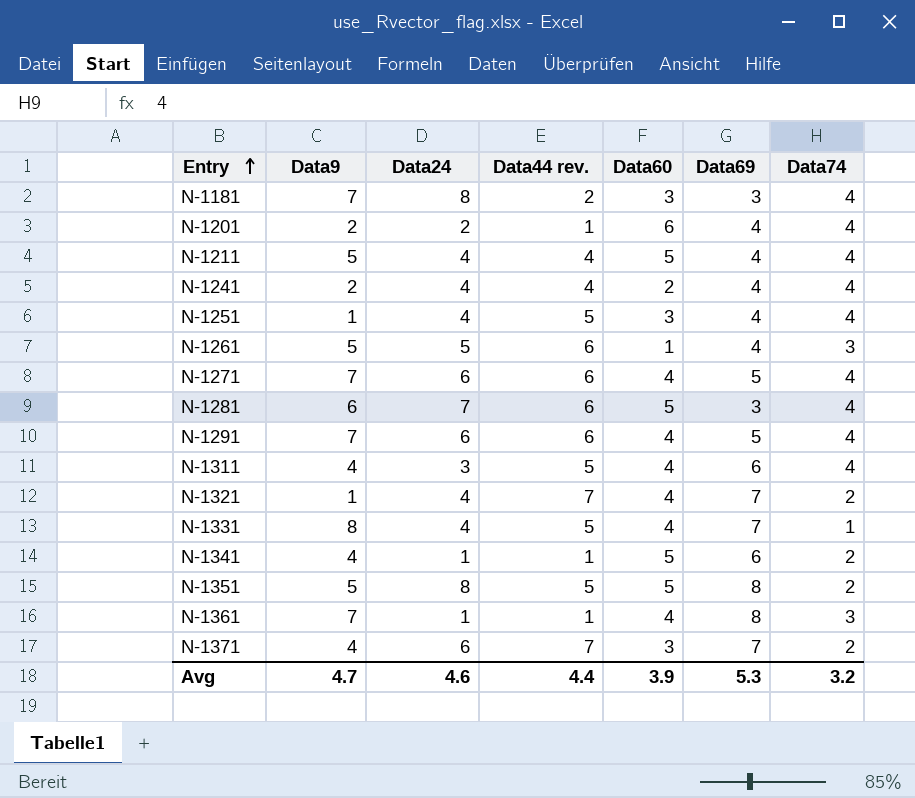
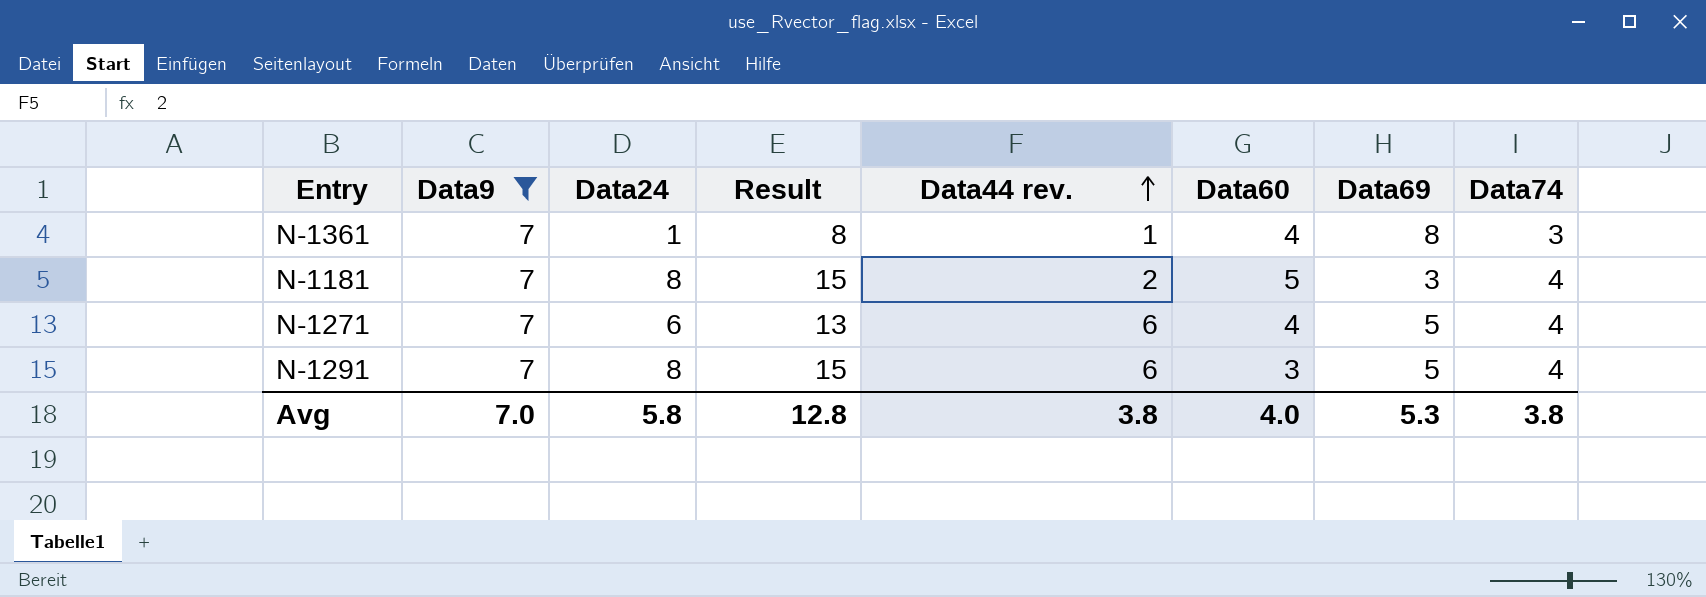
filter: none -> Data9 = 7
row order: Entry ascending -> Data44 rev. ascending
column Result | formula: none -> [Data9] + [Data24]
N-1181 | Data60: 3 -> 5
N-1291 | Data24: 6 -> 8
N-1291 | Data60: 4 -> 3
Avg | Data9: 4.7 -> 7.0
Avg | Data24: 4.6 -> 5.8
Avg | Data44 rev.: 4.4 -> 3.8
Avg | Data60: 3.9 -> 4.0
Avg | Data74: 3.2 -> 3.8

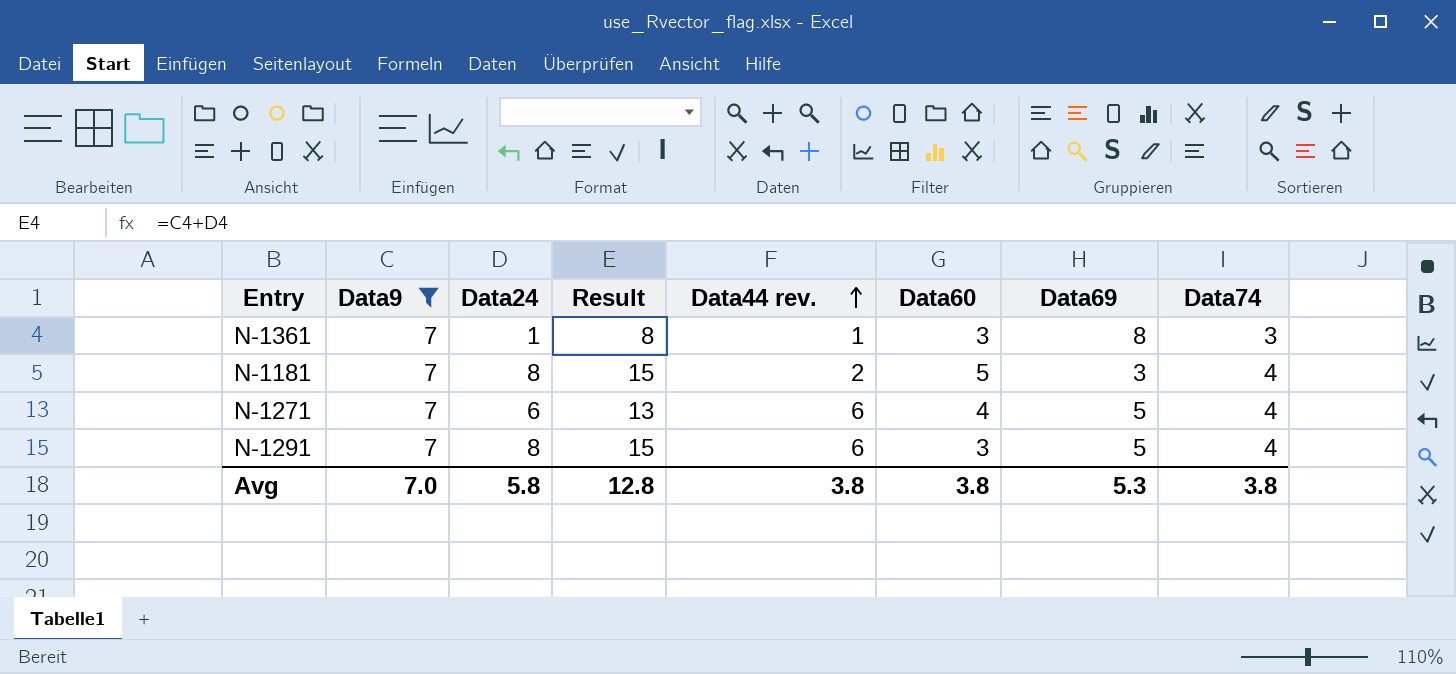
N-1361 | Data60: 4 -> 3
Avg | Data60: 4.0 -> 3.8

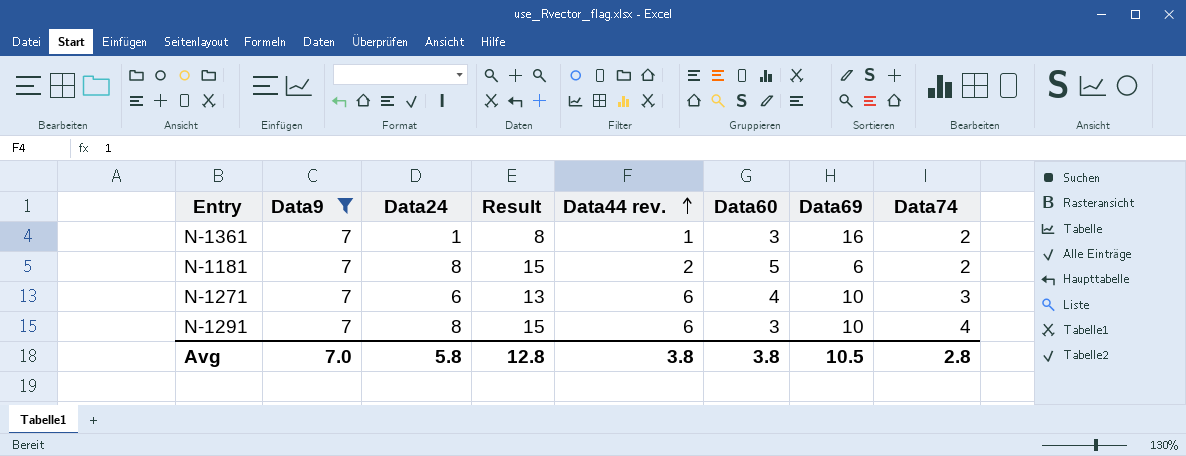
N-1361 | Data69: 8 -> 16
N-1361 | Data74: 3 -> 2
N-1181 | Data69: 3 -> 6
N-1181 | Data74: 4 -> 2
N-1271 | Data69: 5 -> 10
N-1271 | Data74: 4 -> 3
N-1291 | Data69: 5 -> 10
Avg | Data69: 5.3 -> 10.5
Avg | Data74: 3.8 -> 2.8

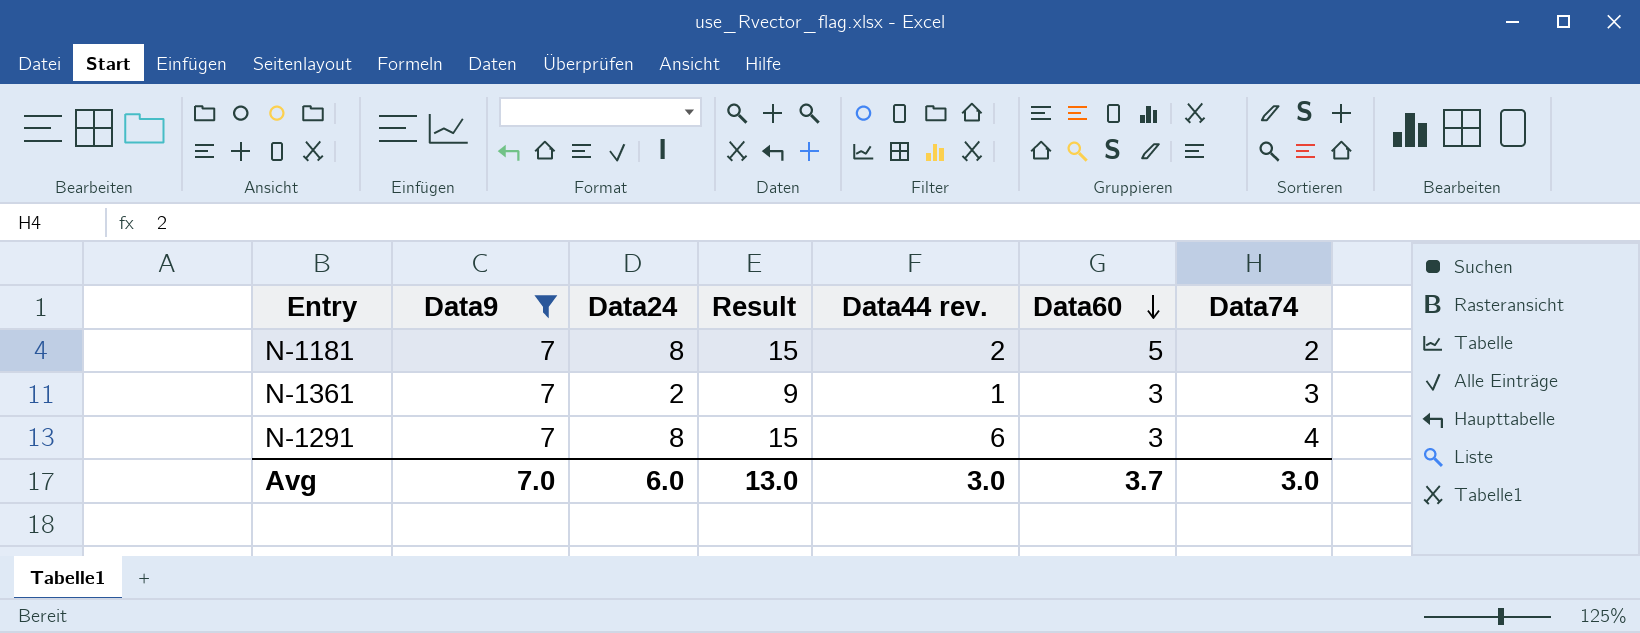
row order: Data44 rev. ascending -> Data60 descending
column Data69 | position: 7 -> none
row N-1271: 7 | 6 | 13 | 6 | 4 | 10 | 3 -> none
N-1361 | Data24: 1 -> 2
N-1361 | Result: 8 -> 9
N-1361 | Data74: 2 -> 3
Avg | Data24: 5.8 -> 6.0
Avg | Result: 12.8 -> 13.0
Avg | Data44 rev.: 3.8 -> 3.0
Avg | Data60: 3.8 -> 3.7
Avg | Data74: 2.8 -> 3.0

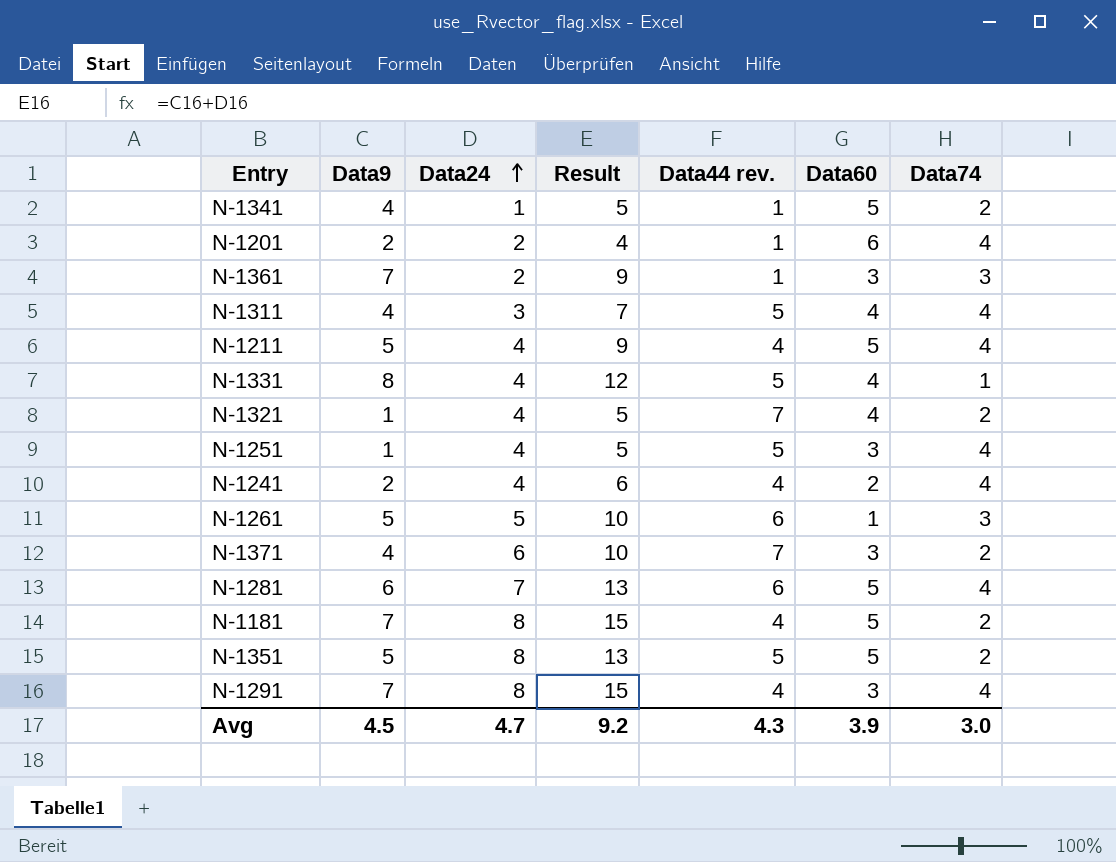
filter: Data9 = 7 -> none
row order: Data60 descending -> Data24 ascending
N-1181 | Data44 rev.: 2 -> 4
N-1291 | Data44 rev.: 6 -> 4
Avg | Data9: 7.0 -> 4.5
Avg | Data24: 6.0 -> 4.7
Avg | Result: 13.0 -> 9.2
Avg | Data44 rev.: 3.0 -> 4.3
Avg | Data60: 3.7 -> 3.9

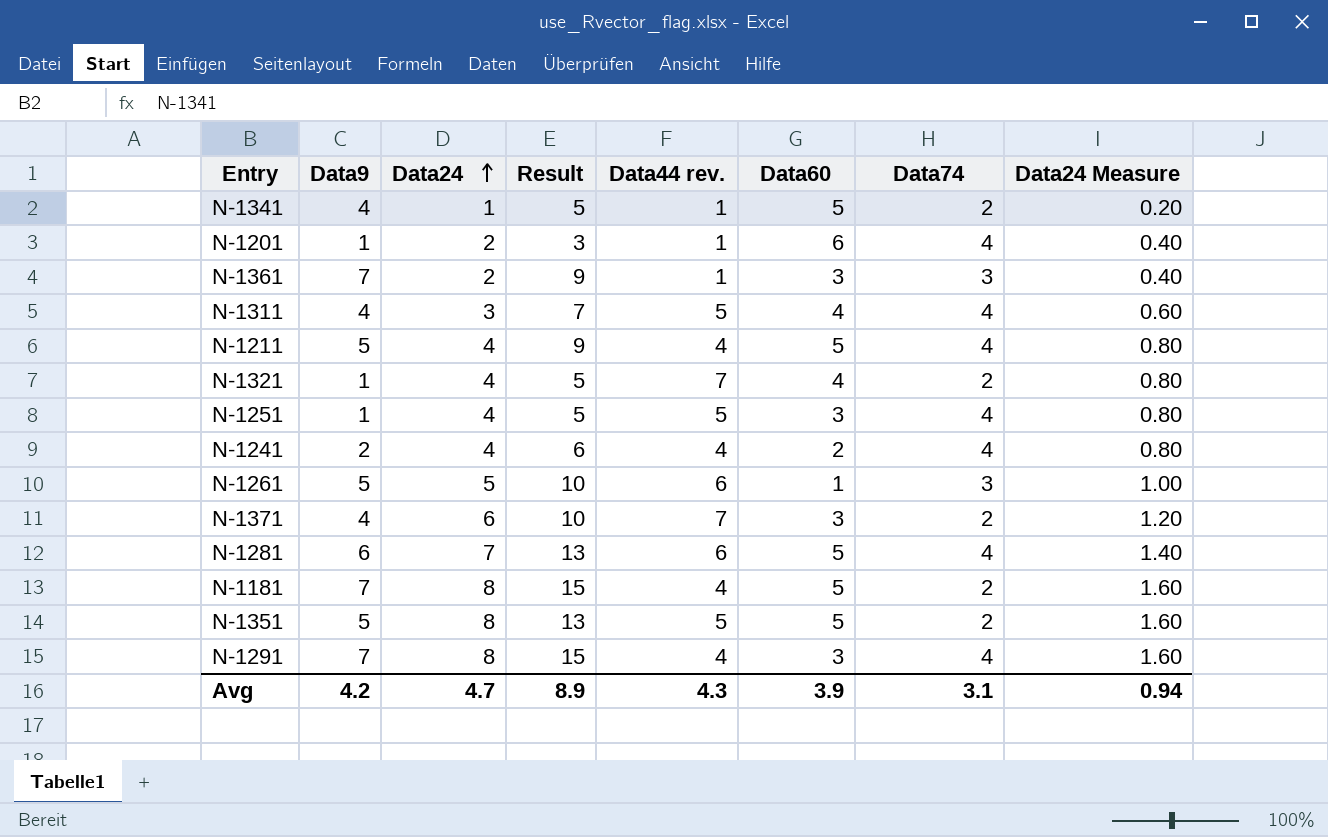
column Data24 Measure | formula: none -> [Data24] * 0.2
row N-1331: 8 | 4 | 12 | 5 | 4 | 1 -> none
N-1201 | Data9: 2 -> 1
N-1201 | Result: 4 -> 3
Avg | Data9: 4.5 -> 4.2
Avg | Result: 9.2 -> 8.9
Avg | Data74: 3.0 -> 3.1

